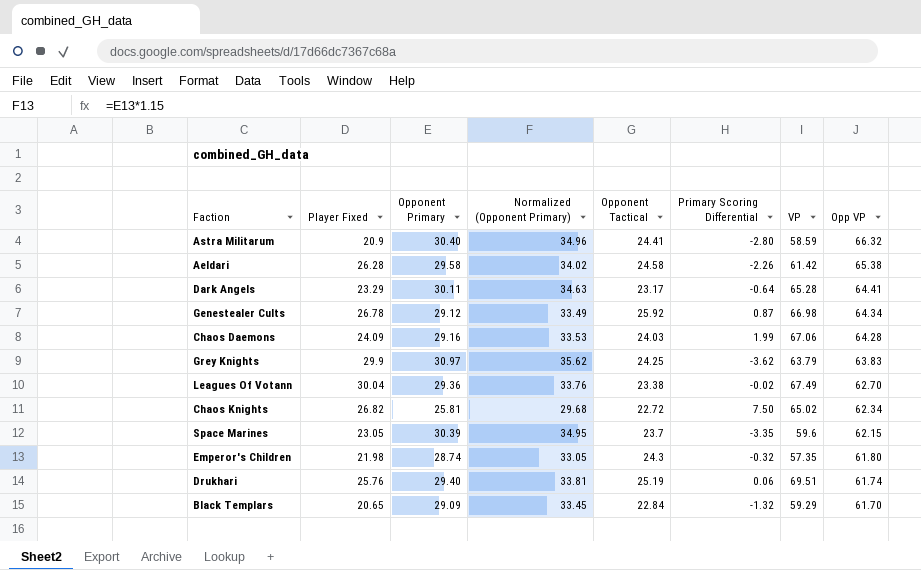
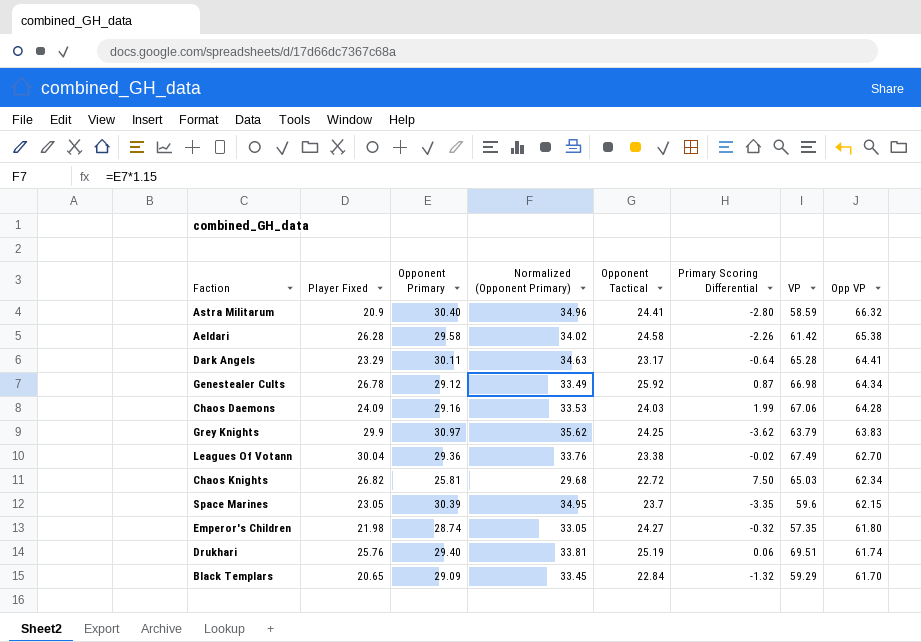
Chaos Knights | VP: 65.02 -> 65.03
Emperor's Children | Opponent Tactical: 24.3 -> 24.27

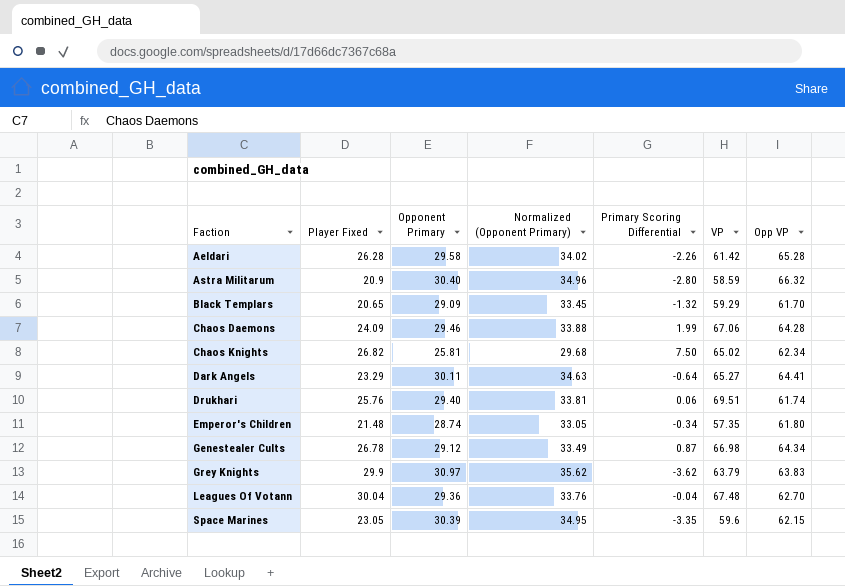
row order: Opp VP descending -> Faction ascending
column Opponent Tactical | position: 5 -> none
Aeldari | Opp VP: 65.38 -> 65.28
Chaos Daemons | Opponent Primary: 29.16 -> 29.46
Chaos Daemons | Normalized (Opponent Primary): 33.53 -> 33.88
Chaos Knights | VP: 65.03 -> 65.02
Dark Angels | VP: 65.28 -> 65.27
Emperor's Children | Player Fixed: 21.98 -> 21.48
Emperor's Children | Primary Scoring Differential: -0.32 -> -0.34
Leagues Of Votann | Primary Scoring Differential: -0.02 -> -0.04
Leagues Of Votann | VP: 67.49 -> 67.48

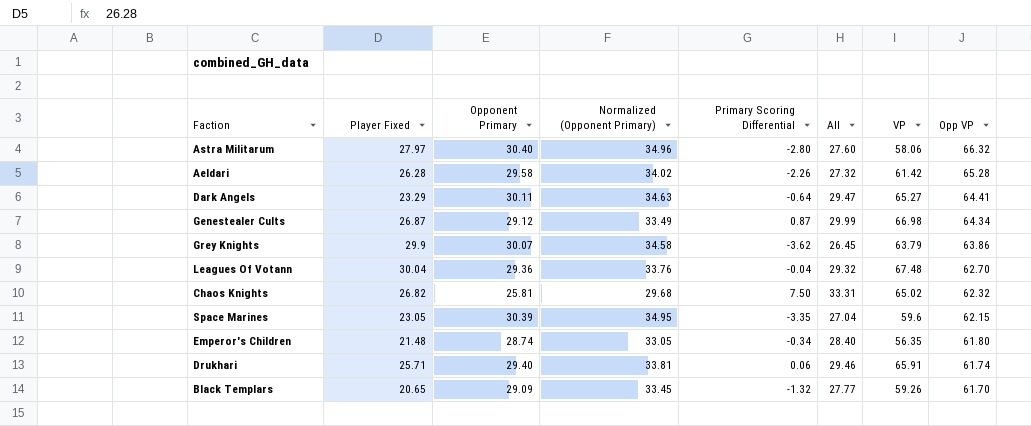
row order: Faction ascending -> Opp VP descending
column All | formula: none -> [Opponent Primary] + [Primary Scoring Differential]
row Chaos Daemons: 24.09 | 29.46 | 33.88 | 1.99 | 67.06 | 64.28 -> none
Astra Militarum | Player Fixed: 20.9 -> 27.97
Astra Militarum | VP: 58.59 -> 58.06
Genestealer Cults | Player Fixed: 26.78 -> 26.87
Grey Knights | Opponent Primary: 30.97 -> 30.07
Grey Knights | Normalized (Opponent Primary): 35.62 -> 34.58
Grey Knights | Opp VP: 63.83 -> 63.86
Chaos Knights | Opp VP: 62.34 -> 62.32
Emperor's Children | VP: 57.35 -> 56.35
Drukhari | Player Fixed: 25.76 -> 25.71
Drukhari | VP: 69.51 -> 65.91
Black Templars | VP: 59.29 -> 59.26

